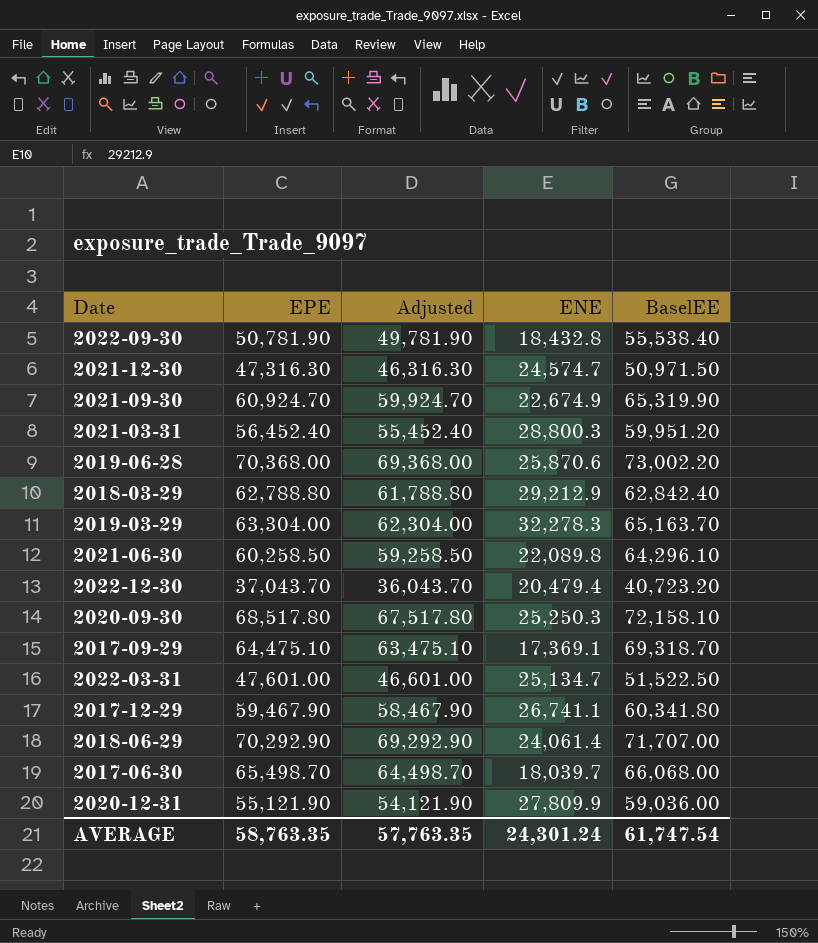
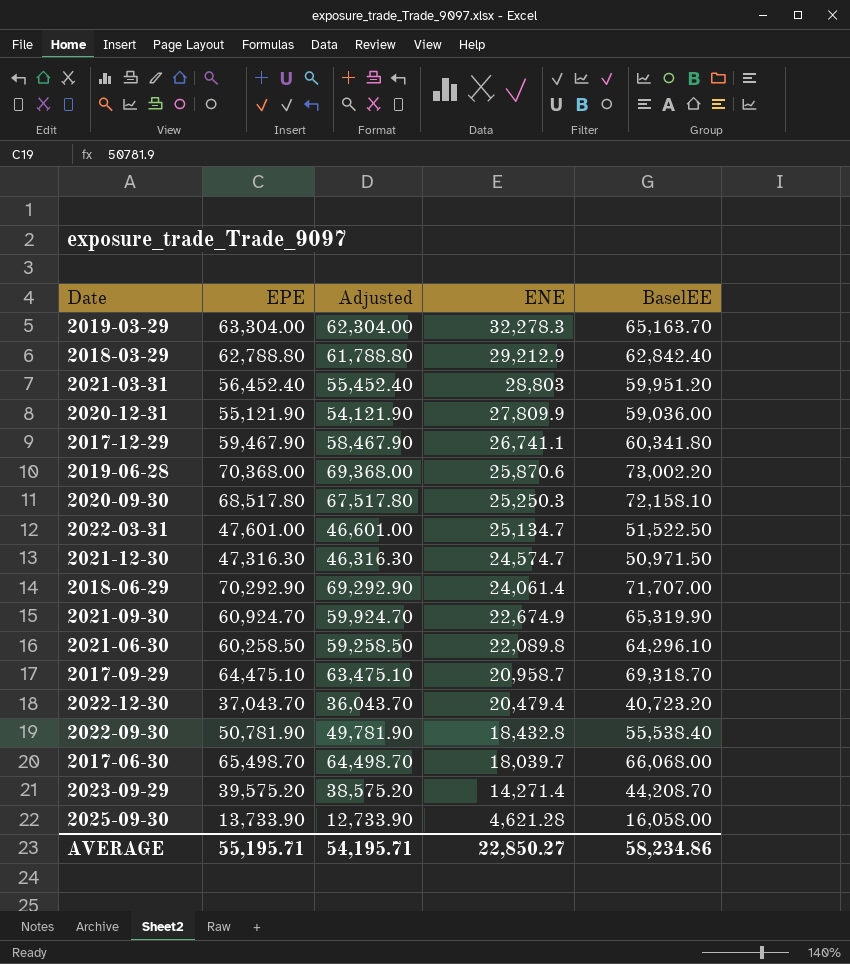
row order: none -> ENE descending
2021-03-31 | ENE: 28,800.3 -> 28,803
2017-09-29 | ENE: 17,369.1 -> 20,958.7
row 2023-09-29: none -> 39,575.20 | 38,575.20 | 14,271.4 | 44,208.70
row 2025-09-30: none -> 13,733.90 | 12,733.90 | 4,621.28 | 16,058.00
AVERAGE | EPE: 58,763.35 -> 55,195.71
AVERAGE | Adjusted: 57,763.35 -> 54,195.71
AVERAGE | ENE: 24,301.24 -> 22,850.27
AVERAGE | BaselEE: 61,747.54 -> 58,234.86

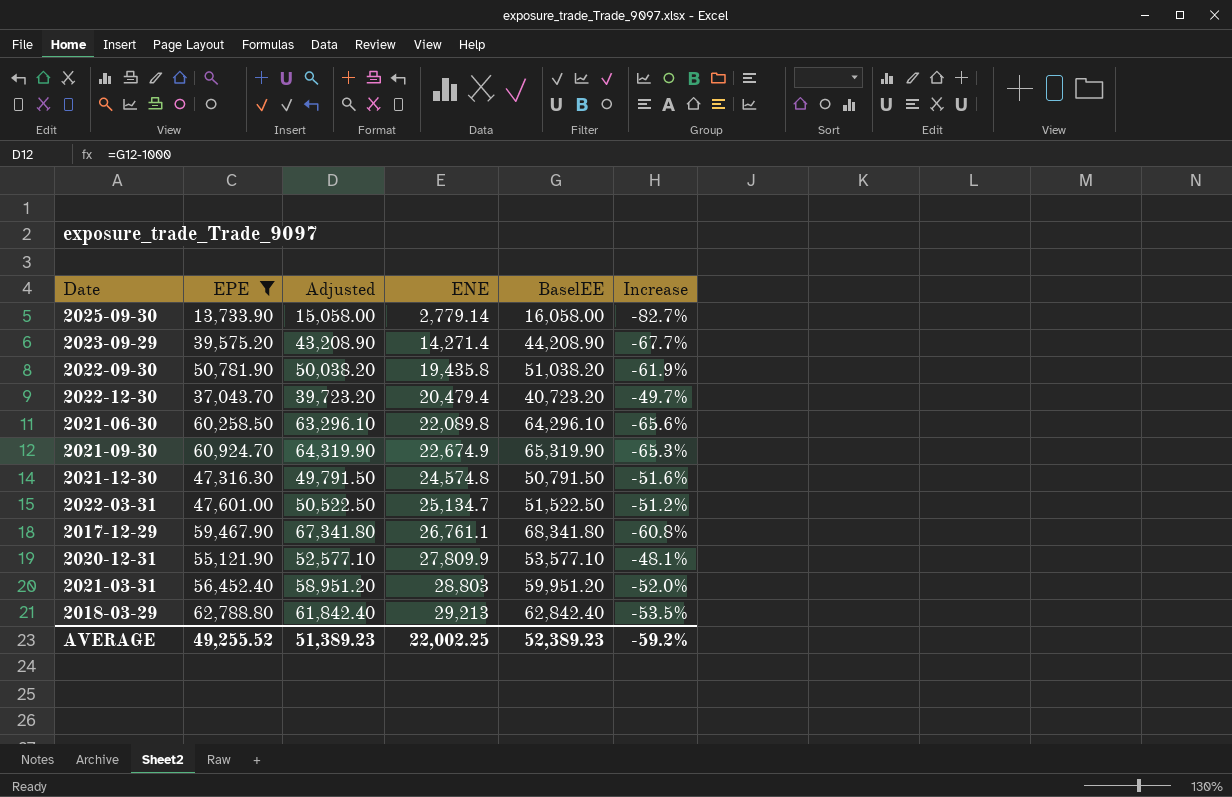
filter: none -> EPE <= 62,788.80
row order: ENE descending -> ENE ascending
column Adjusted | formula: [EPE] - 1000 -> [BaselEE] - 1000
column Increase | formula: none -> ([ENE] - [BaselEE]) / [BaselEE]
2025-09-30 | ENE: 4,621.28 -> 2,779.14
2023-09-29 | BaselEE: 44,208.70 -> 44,208.90
2022-09-30 | ENE: 18,432.8 -> 19,435.8
2022-09-30 | BaselEE: 55,538.40 -> 51,038.20
2021-12-30 | ENE: 24,574.7 -> 24,574.8
2021-12-30 | BaselEE: 50,971.50 -> 50,791.50
2017-12-29 | ENE: 26,741.1 -> 26,761.1
2017-12-29 | BaselEE: 60,341.80 -> 68,341.80
2020-12-31 | BaselEE: 59,036.00 -> 53,577.10
2018-03-29 | ENE: 29,212.9 -> 29,213
AVERAGE | EPE: 55,195.71 -> 49,255.52
AVERAGE | Adjusted: 54,195.71 -> 51,389.23
AVERAGE | ENE: 22,850.27 -> 22,002.25
AVERAGE | BaselEE: 58,234.86 -> 52,389.23

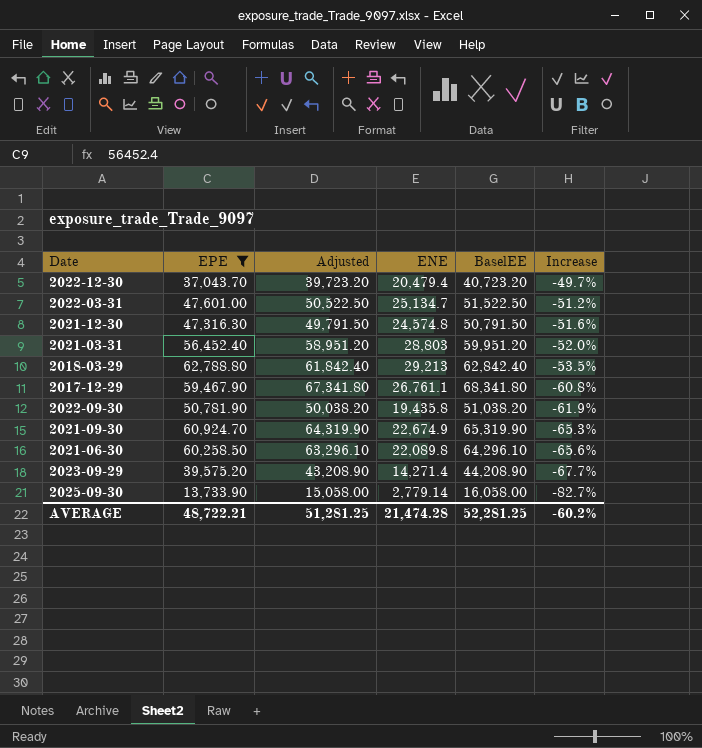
row order: ENE ascending -> Increase descending
row 2020-12-31: 55,121.90 | 52,577.10 | 27,809.9 | 53,577.10 | -48.1% -> none
AVERAGE | EPE: 49,255.52 -> 48,722.21
AVERAGE | Adjusted: 51,389.23 -> 51,281.25
AVERAGE | ENE: 22,002.25 -> 21,474.28
AVERAGE | BaselEE: 52,389.23 -> 52,281.25
AVERAGE | Increase: -59.2% -> -60.2%

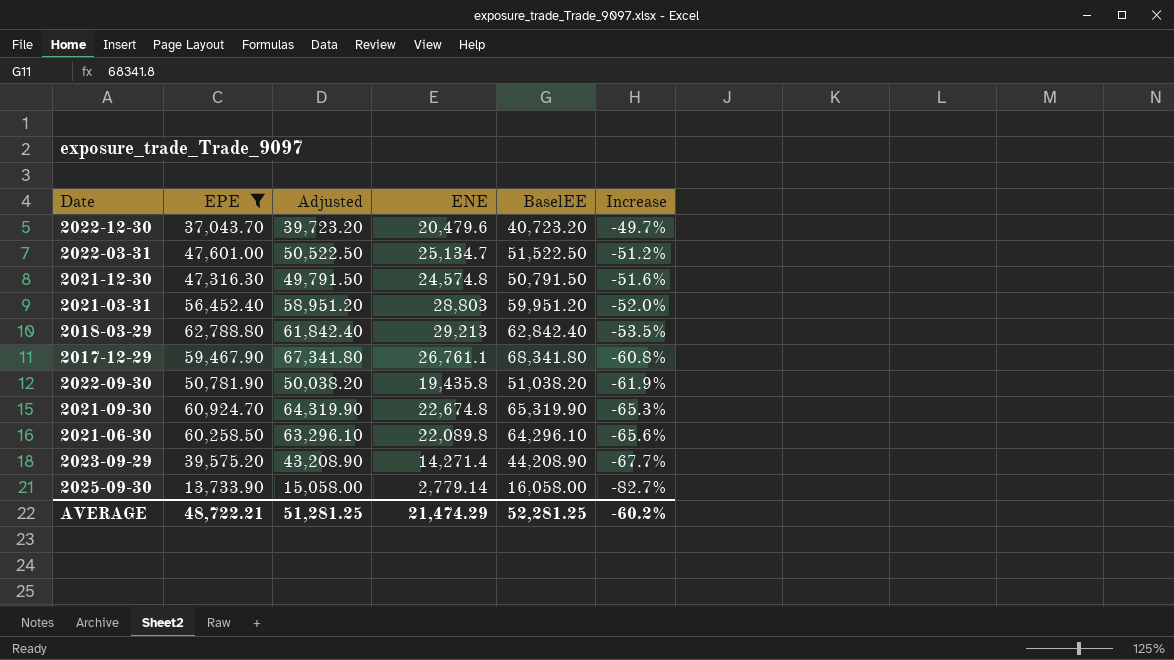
2022-12-30 | ENE: 20,479.4 -> 20,479.6
2021-09-30 | ENE: 22,674.9 -> 22,674.8
AVERAGE | ENE: 21,474.28 -> 21,474.29

